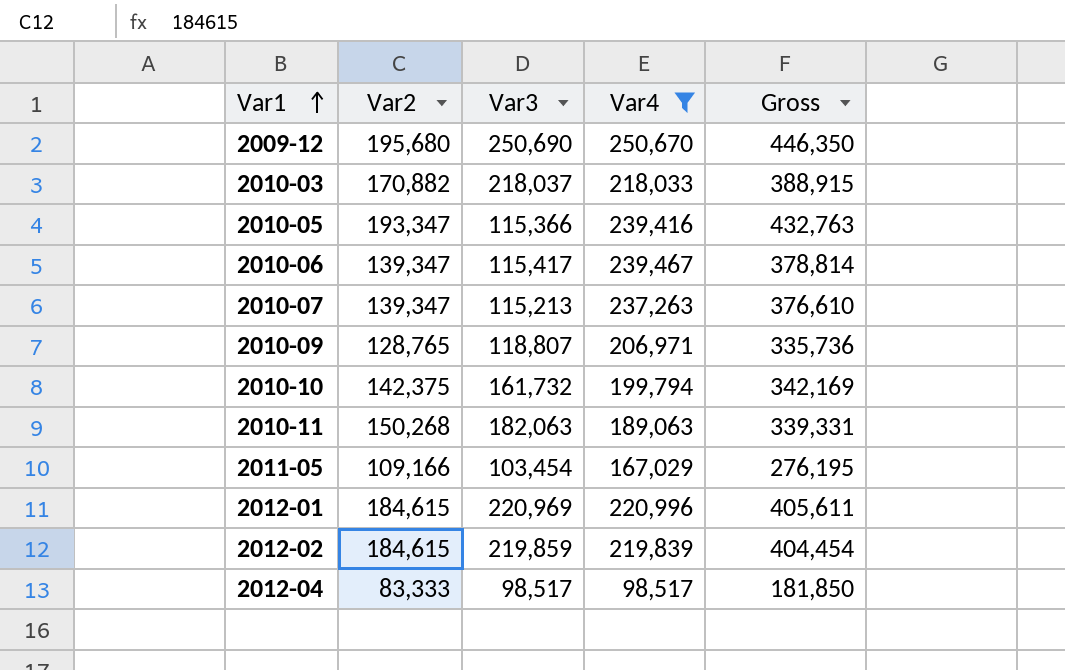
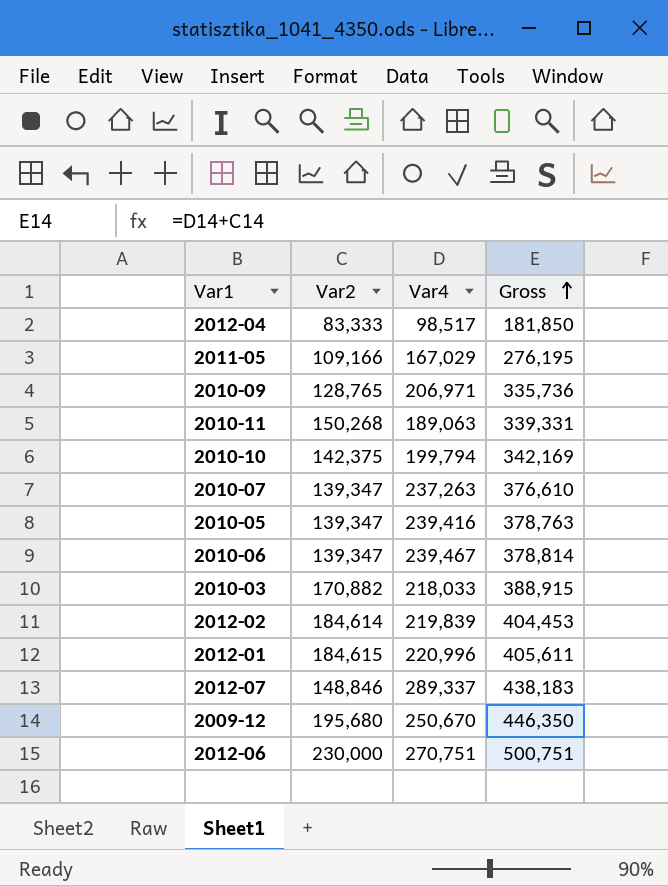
filter: Var4 <= 250,670 -> none
row order: Var1 ascending -> Gross ascending
column Var3 | position: 3 -> none
2010-05 | Var2: 193,347 -> 139,347
2010-05 | Gross: 432,763 -> 378,763
2012-02 | Var2: 184,615 -> 184,614
2012-02 | Gross: 404,454 -> 404,453

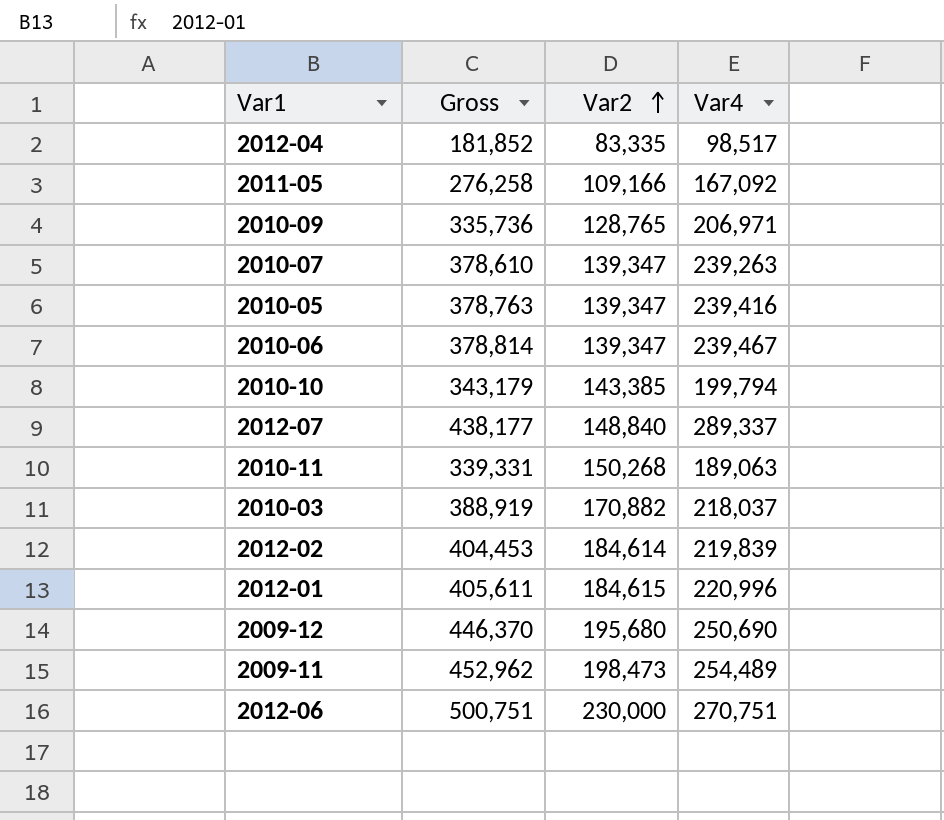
row order: Gross ascending -> Var2 ascending
column Gross | position: 4 -> 2
2012-04 | Gross: 181,850 -> 181,852
2012-04 | Var2: 83,333 -> 83,335
2011-05 | Gross: 276,195 -> 276,258
2011-05 | Var4: 167,029 -> 167,092
2010-07 | Gross: 376,610 -> 378,610
2010-07 | Var4: 237,263 -> 239,263
2010-10 | Gross: 342,169 -> 343,179
2010-10 | Var2: 142,375 -> 143,385
2012-07 | Gross: 438,183 -> 438,177
2012-07 | Var2: 148,846 -> 148,840
2010-03 | Gross: 388,915 -> 388,919
2010-03 | Var4: 218,033 -> 218,037
2009-12 | Gross: 446,350 -> 446,370
2009-12 | Var4: 250,670 -> 250,690
row 2009-11: none -> 452,962 | 198,473 | 254,489

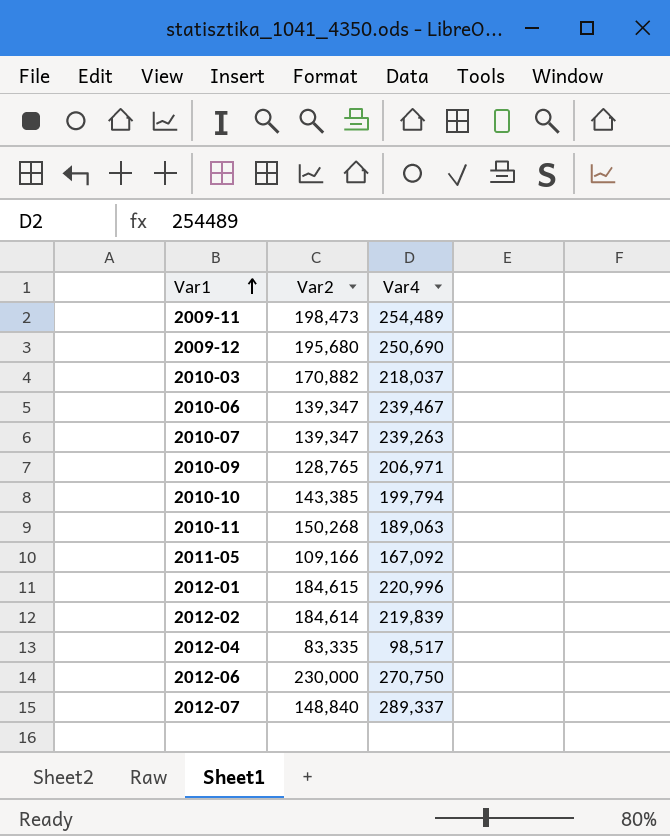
row order: Var2 ascending -> Var1 ascending
column Gross | formula: [Var2] + [Var4] -> none
row 2010-05: 378,763 | 139,347 | 239,416 -> none
2012-06 | Var4: 270,751 -> 270,750

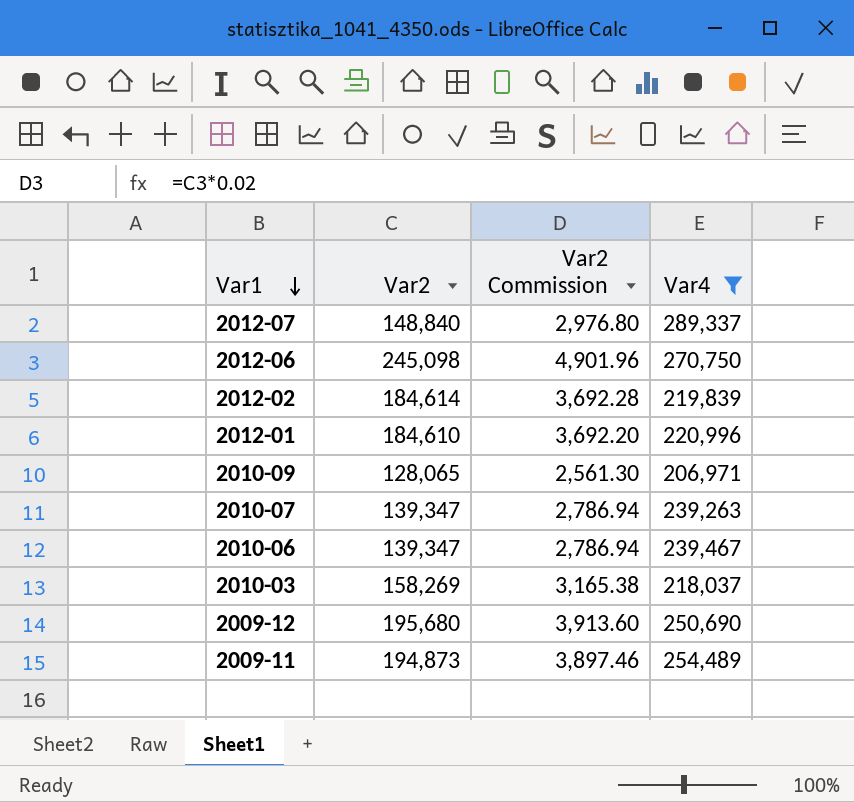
filter: none -> Var4 >= 206,971
row order: Var1 ascending -> Var1 descending
column Var2 Commission | formula: none -> [Var2] * 0.02
2012-06 | Var2: 230,000 -> 245,098
2012-01 | Var2: 184,615 -> 184,610
2010-09 | Var2: 128,765 -> 128,065
2010-03 | Var2: 170,882 -> 158,269
2009-11 | Var2: 198,473 -> 194,873

